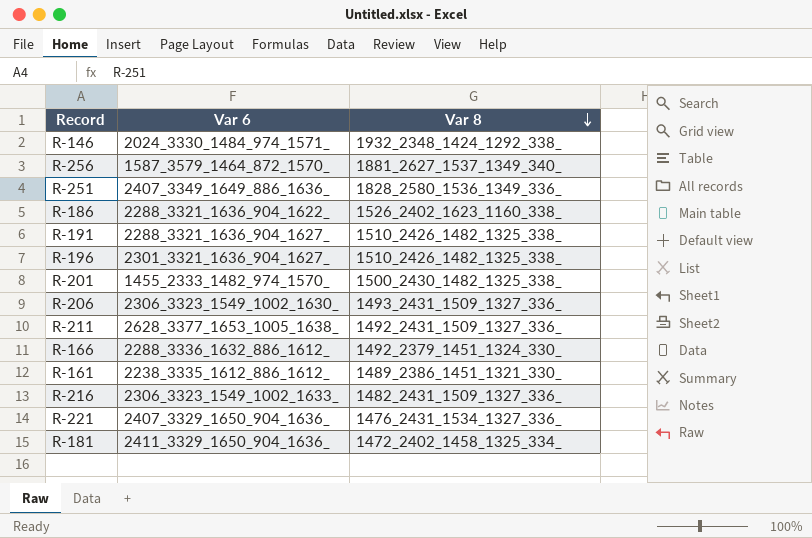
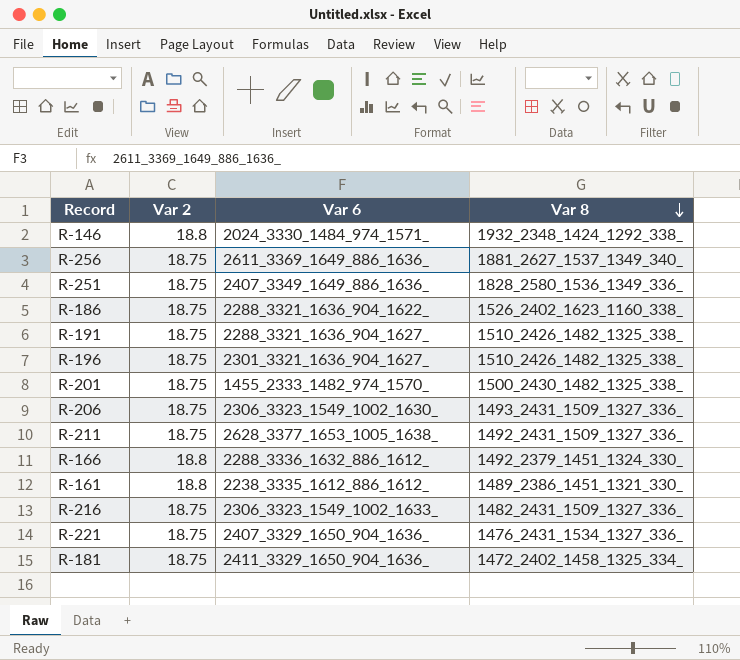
column Var 2 | position: none -> 2
R-256 | Var 6: 1587_3579_1464_872_1570_ -> 2611_3369_1649_886_1636_

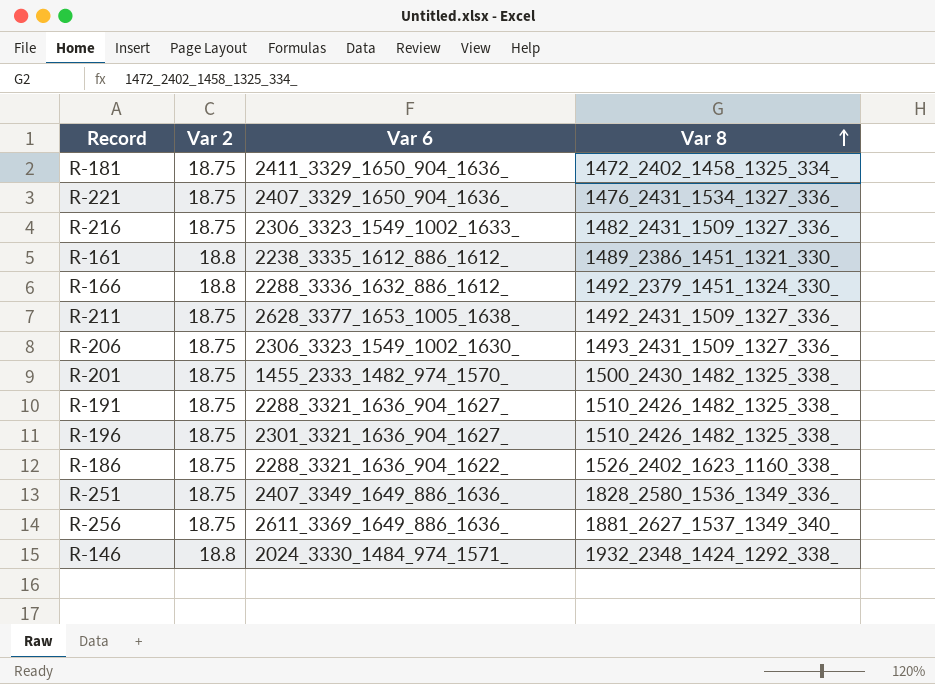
row order: Var 8 descending -> Var 8 ascending

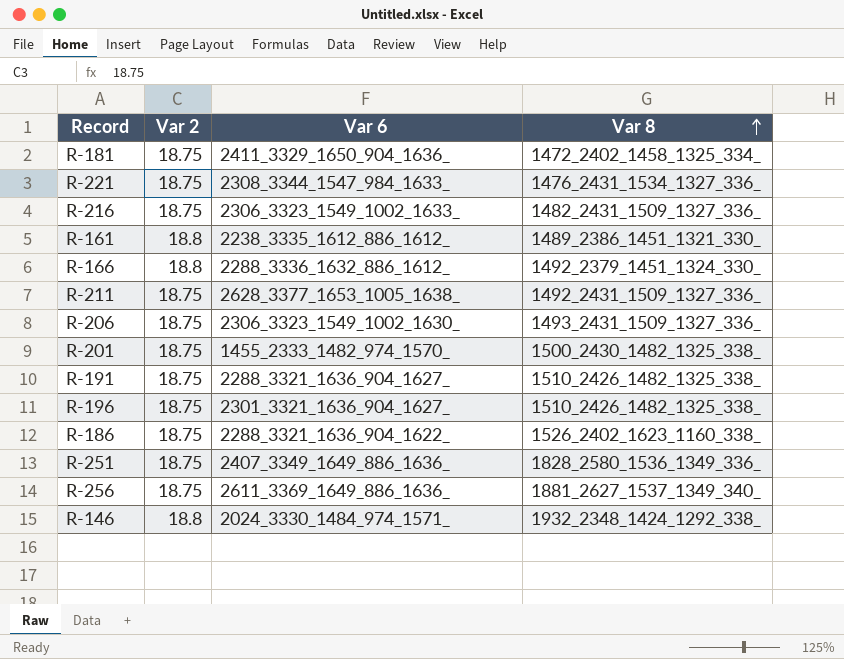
R-221 | Var 6: 2407_3329_1650_904_1636_ -> 2308_3344_1547_984_1633_

